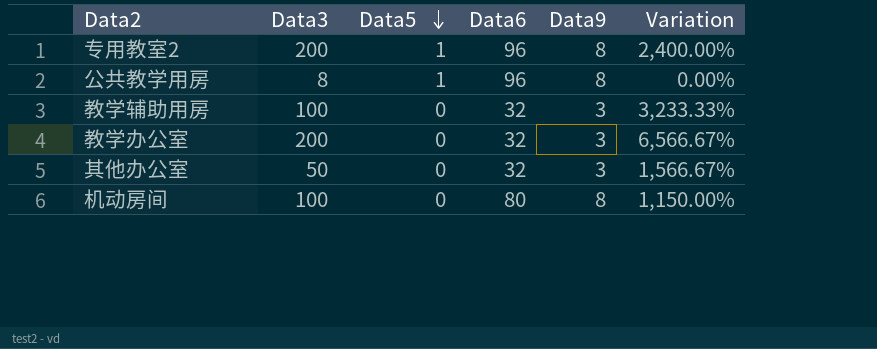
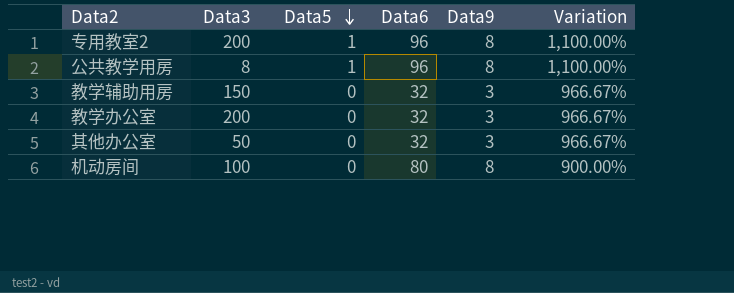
column Variation | formula: ([Data3] - [Data9]) / [Data9] -> ([Data6] - [Data9]) / [Data9]
教学辅助用房 | Data3: 100 -> 150

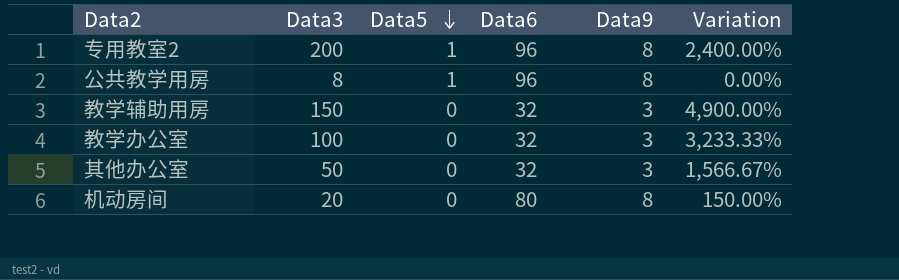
column Variation | formula: ([Data6] - [Data9]) / [Data9] -> ([Data3] - [Data9]) / [Data9]
教学办公室 | Data3: 200 -> 100
机动房间 | Data3: 100 -> 20

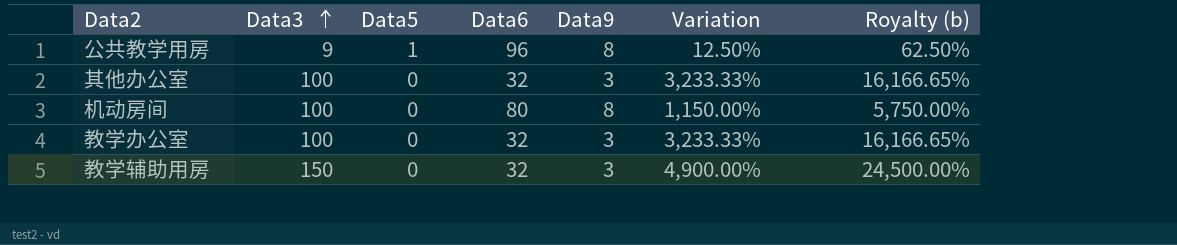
row order: Data5 descending -> Data3 ascending
column Royalty (b) | formula: none -> [Variation] * 5
row 专用教室2: 200 | 1 | 96 | 8 | 2,400.00% -> none
公共教学用房 | Data3: 8 -> 9
公共教学用房 | Variation: 0.00% -> 12.50%
其他办公室 | Data3: 50 -> 100
其他办公室 | Variation: 1,566.67% -> 3,233.33%
机动房间 | Data3: 20 -> 100
机动房间 | Variation: 150.00% -> 1,150.00%

